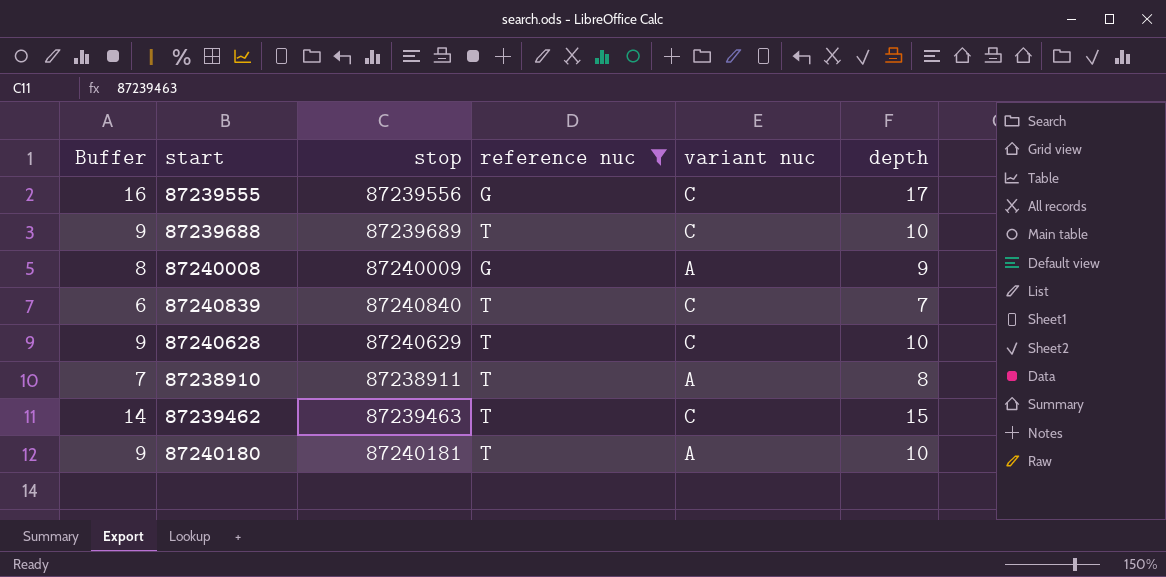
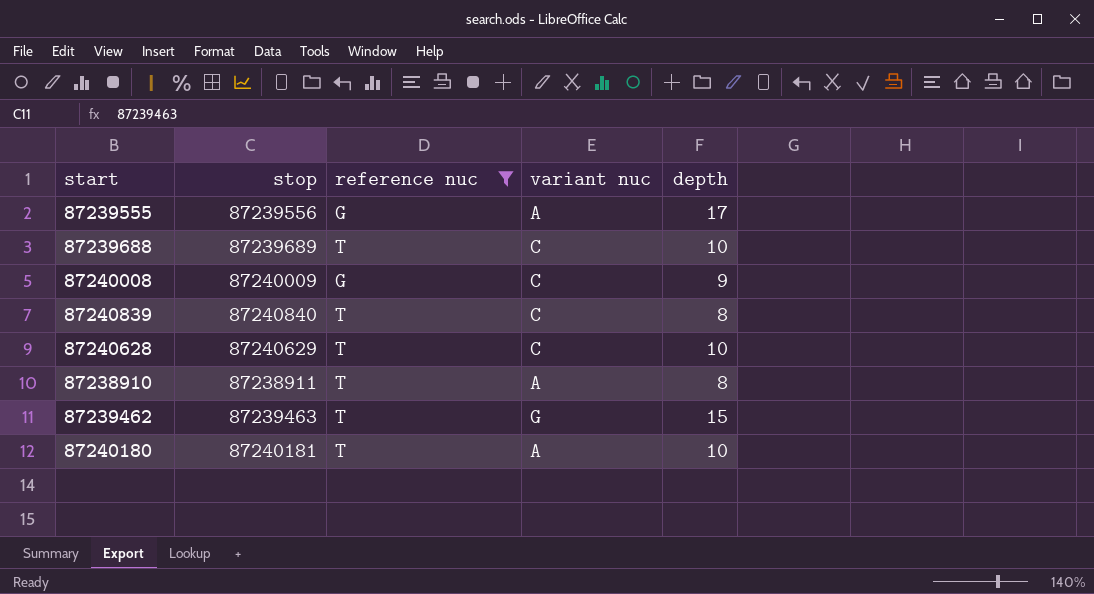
column Buffer | formula: [depth] - 1 -> none
87239555 | variant nuc: C -> A
87240008 | variant nuc: A -> C
87240839 | depth: 7 -> 8
87239462 | variant nuc: C -> G

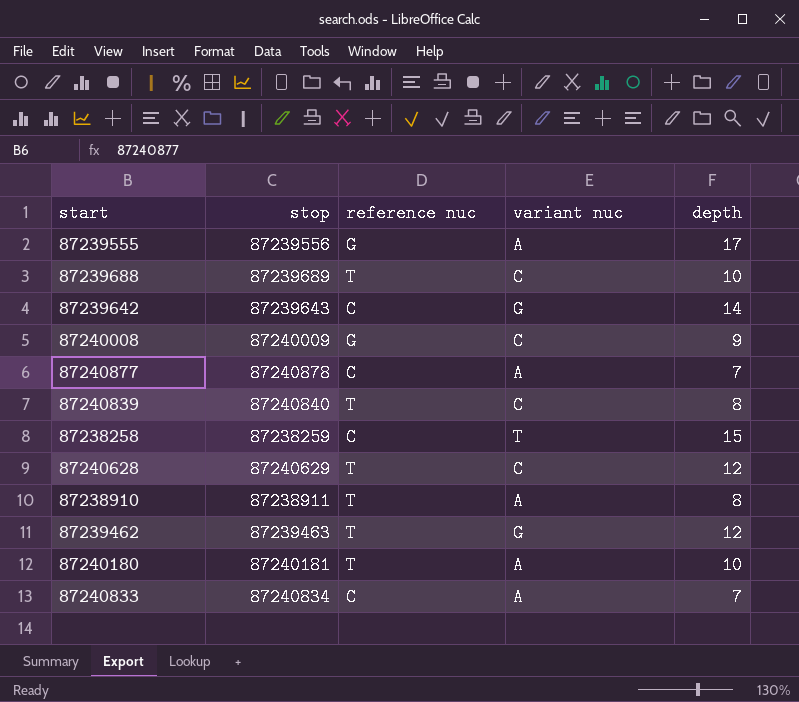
filter: reference nuc != C -> none
87240628 | depth: 10 -> 12
87239462 | depth: 15 -> 12

